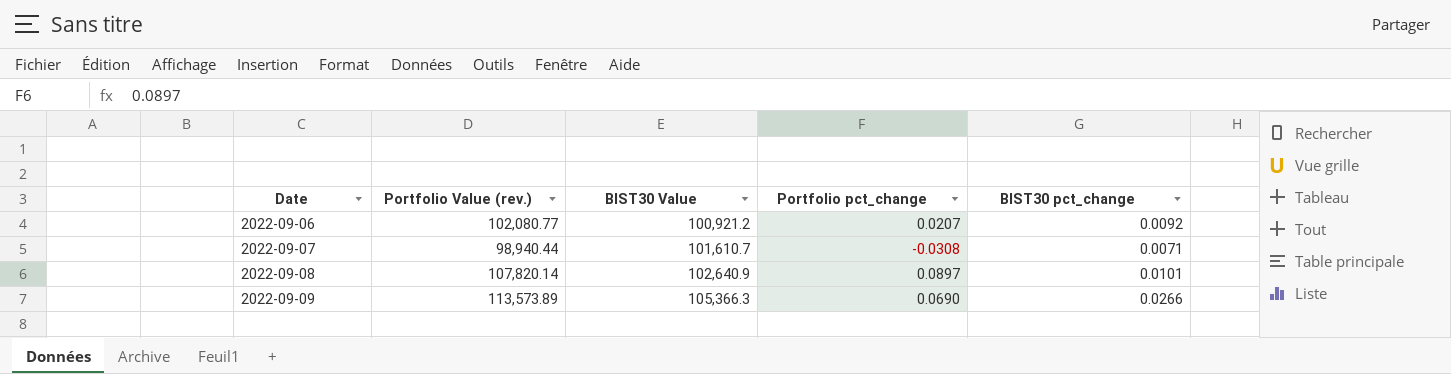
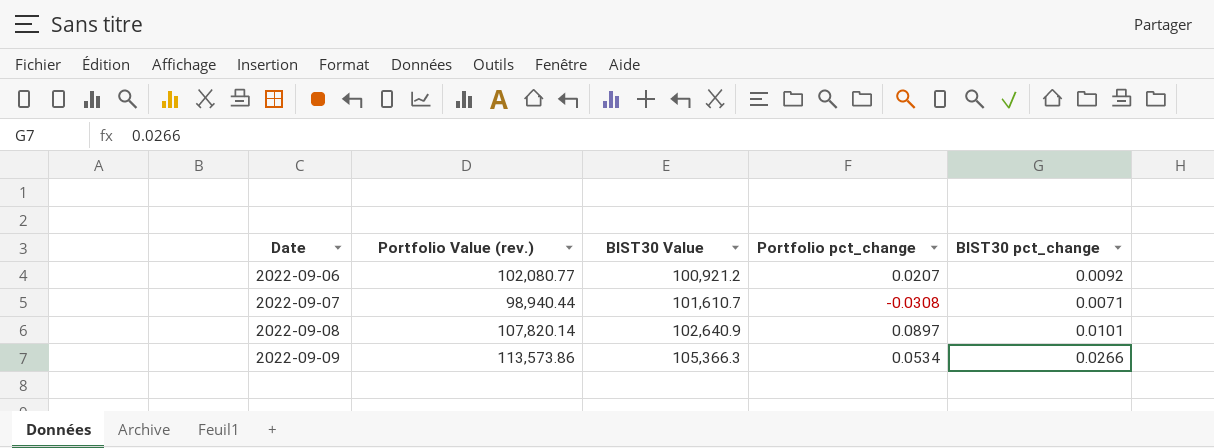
2022-09-09 | Portfolio Value (rev.): 113,573.89 -> 113,573.86
2022-09-09 | Portfolio pct_change: 0.0690 -> 0.0534

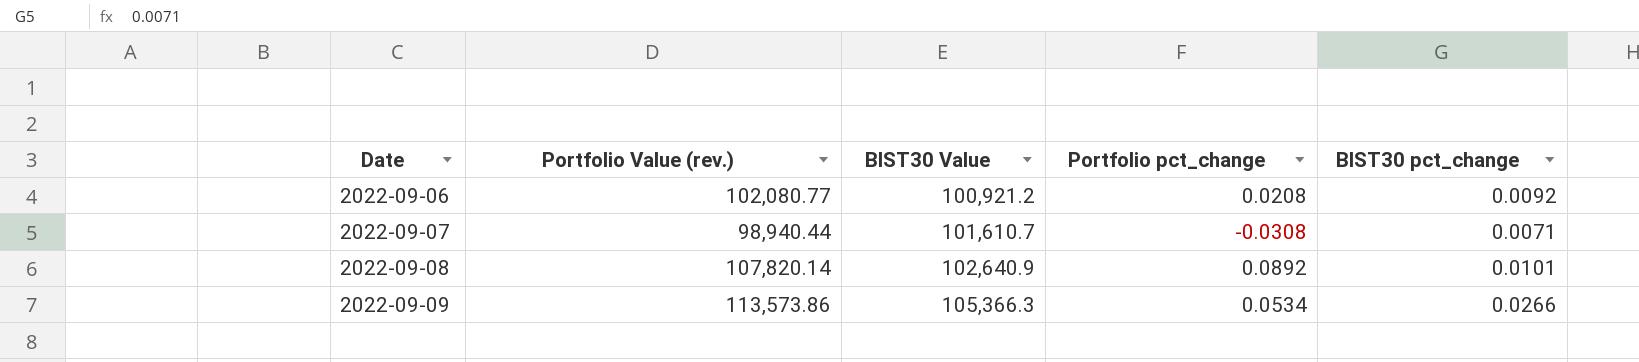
2022-09-06 | Portfolio pct_change: 0.0207 -> 0.0208
2022-09-08 | Portfolio pct_change: 0.0897 -> 0.0892

